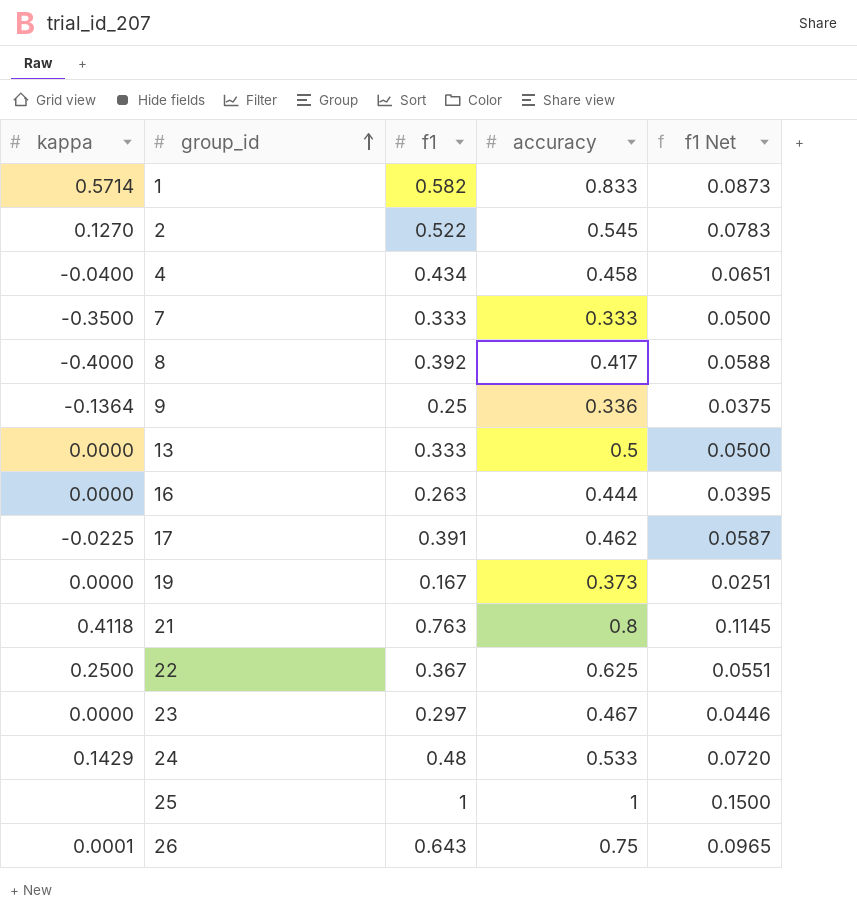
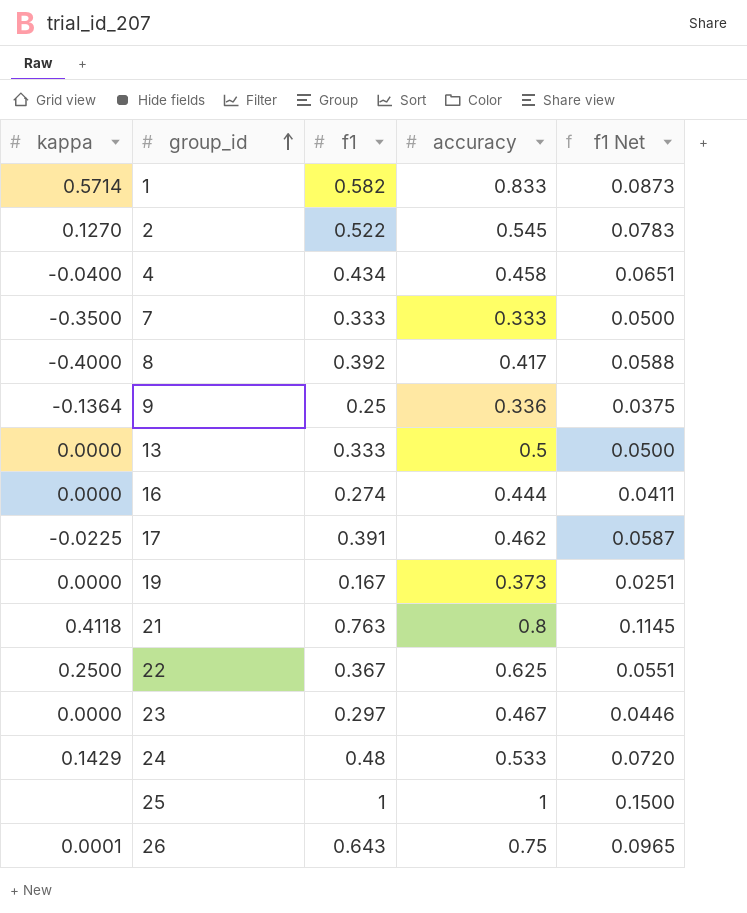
16 | f1: 0.263 -> 0.274
16 | f1 Net: 0.0395 -> 0.0411

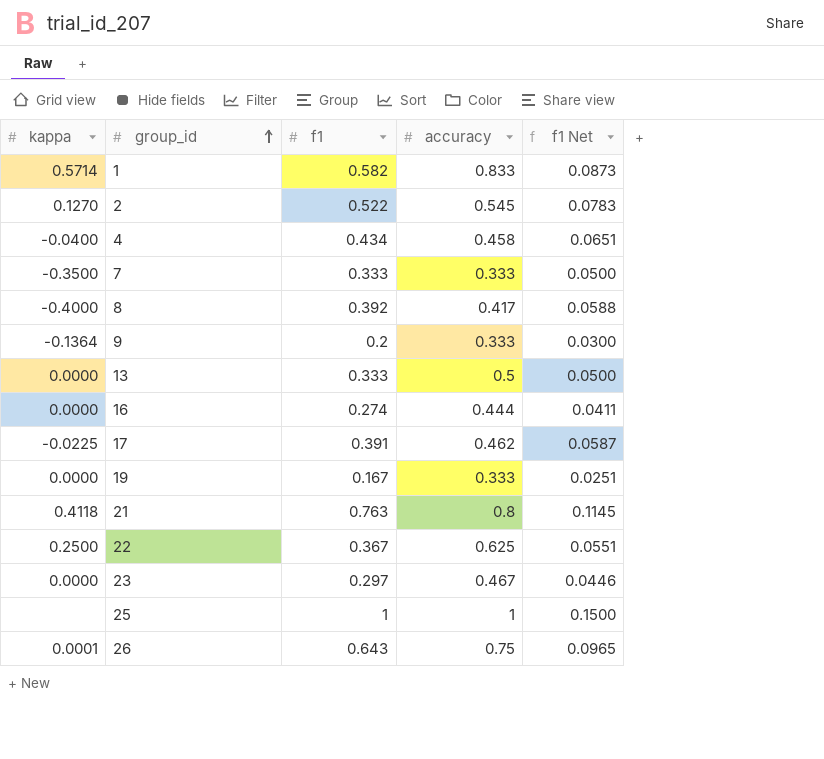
row 24: 0.1429 | 0.48 | 0.533 | 0.0720 -> none
9 | f1: 0.25 -> 0.2
9 | accuracy: 0.336 -> 0.333
9 | f1 Net: 0.0375 -> 0.0300
19 | accuracy: 0.373 -> 0.333

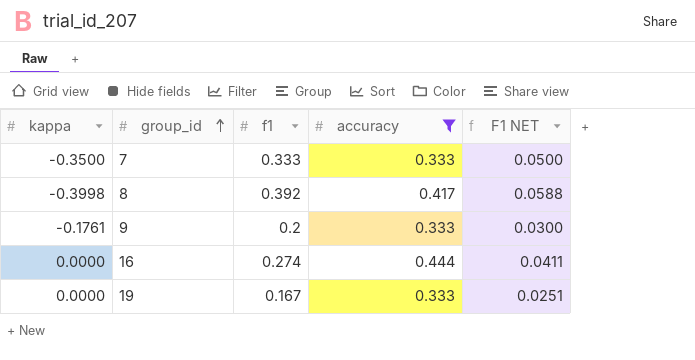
filter: none -> accuracy <= 0.444
column name: f1 Net -> F1 NET
8 | kappa: -0.4000 -> -0.3998
9 | kappa: -0.1364 -> -0.1761

